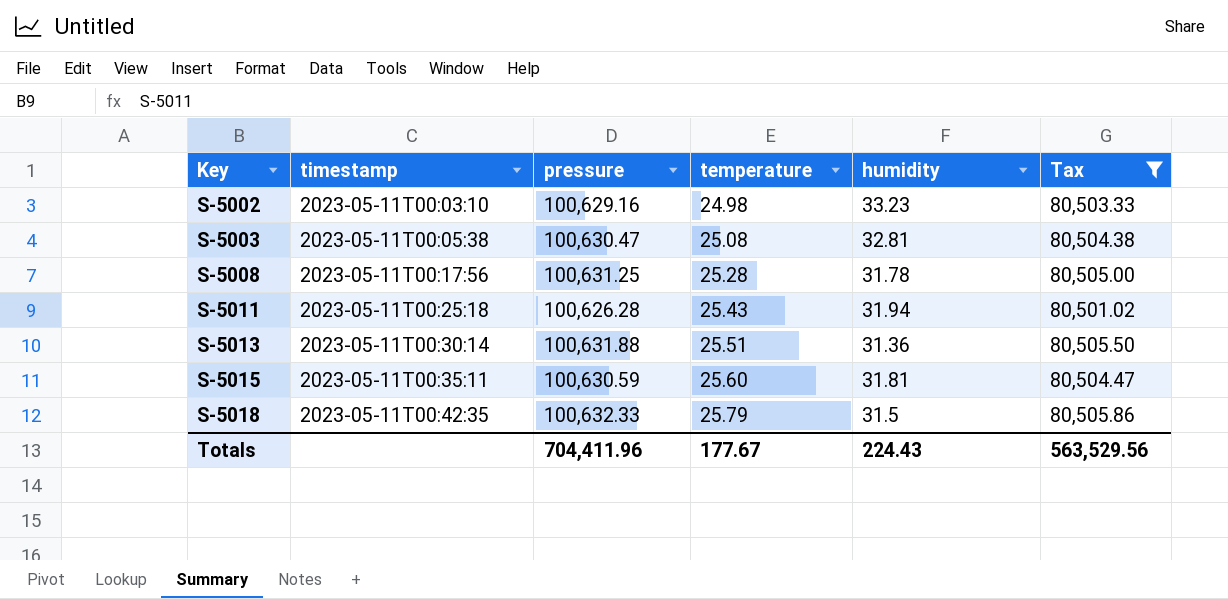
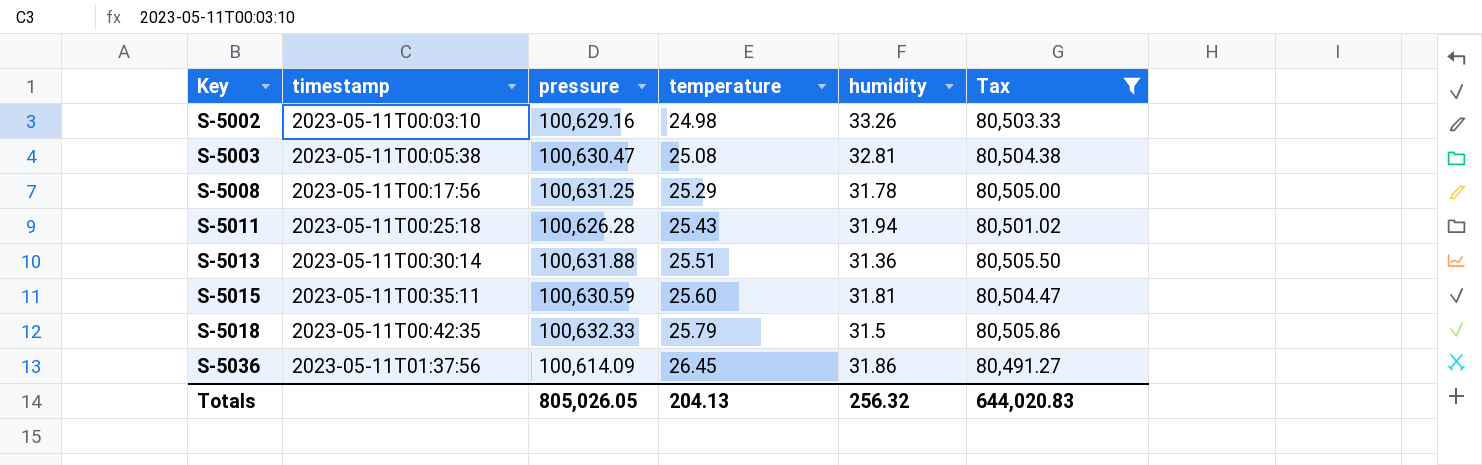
S-5002 | humidity: 33.23 -> 33.26
S-5008 | temperature: 25.28 -> 25.29
row S-5036: none -> 2023-05-11T01:37:56 | 100,614.09 | 26.45 | 31.86 | 80,491.27
Totals | pressure: 704,411.96 -> 805,026.05
Totals | temperature: 177.67 -> 204.13
Totals | humidity: 224.43 -> 256.32
Totals | Tax: 563,529.56 -> 644,020.83

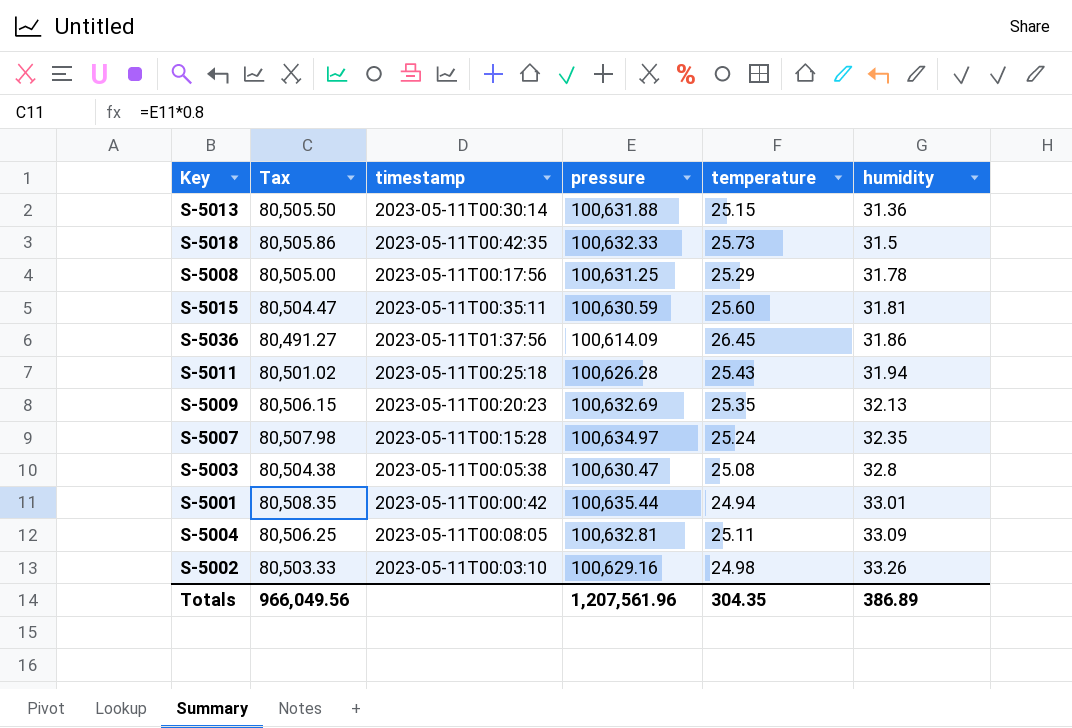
filter: Tax <= 80,505.86 -> none
row order: Key ascending -> humidity ascending
column Tax | position: 6 -> 2
S-5013 | temperature: 25.51 -> 25.15
S-5018 | temperature: 25.79 -> 25.73
S-5003 | humidity: 32.81 -> 32.8
Totals | Tax: 644,020.83 -> 966,049.56
Totals | pressure: 805,026.05 -> 1,207,561.96
Totals | temperature: 204.13 -> 304.35
Totals | humidity: 256.32 -> 386.89

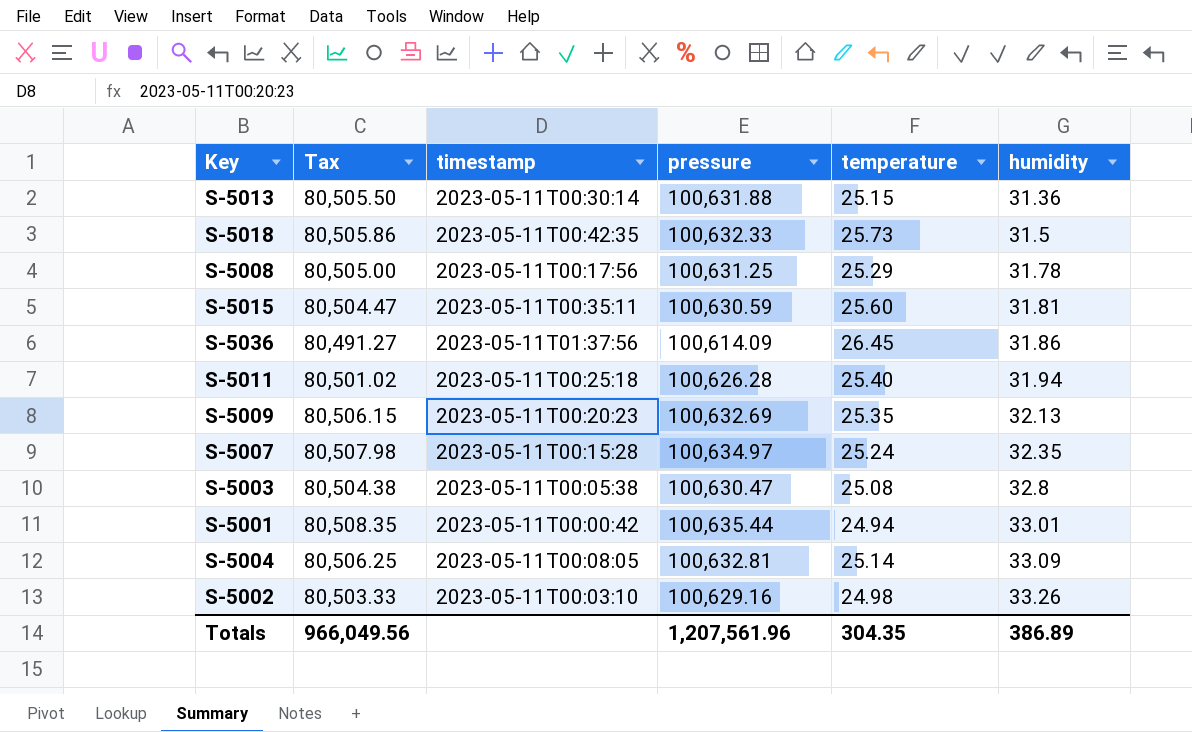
S-5011 | temperature: 25.43 -> 25.40
S-5004 | temperature: 25.11 -> 25.14

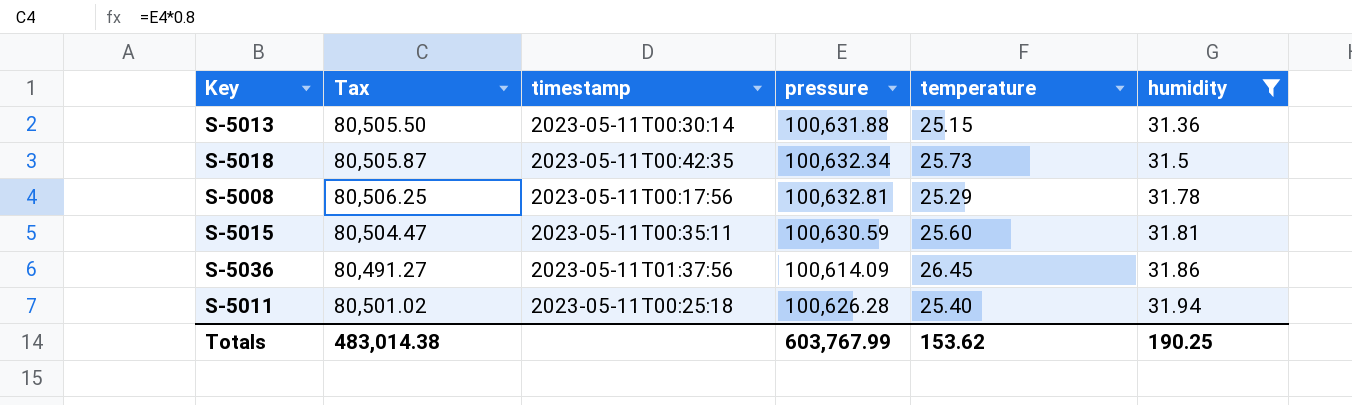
filter: none -> humidity <= 31.94
S-5018 | Tax: 80,505.86 -> 80,505.87
S-5018 | pressure: 100,632.33 -> 100,632.34
S-5008 | Tax: 80,505.00 -> 80,506.25
S-5008 | pressure: 100,631.25 -> 100,632.81
Totals | Tax: 966,049.56 -> 483,014.38
Totals | pressure: 1,207,561.96 -> 603,767.99
Totals | temperature: 304.35 -> 153.62
Totals | humidity: 386.89 -> 190.25

